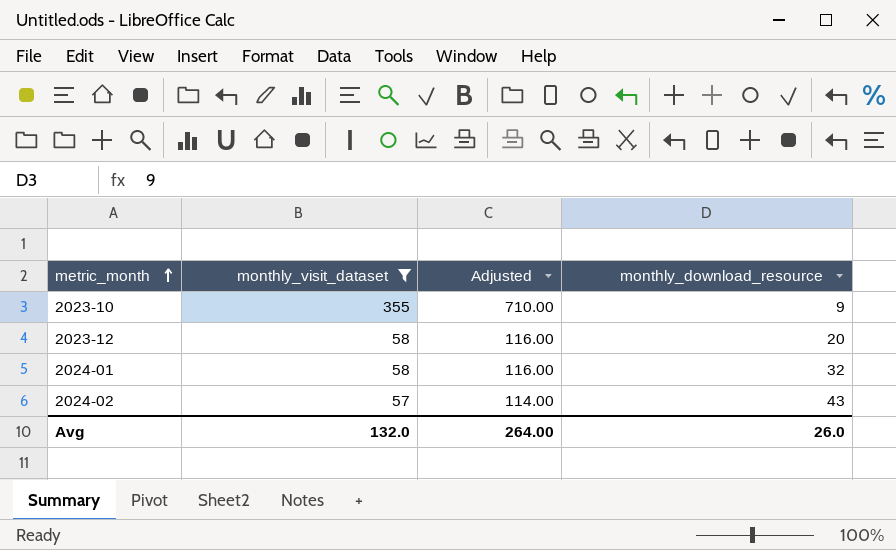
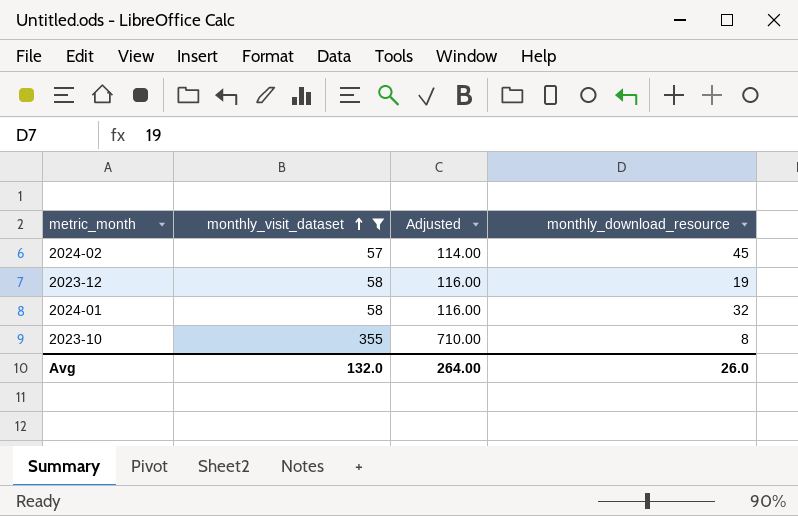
row order: metric_month ascending -> monthly_visit_dataset ascending
2024-02 | monthly_download_resource: 43 -> 45
2023-12 | monthly_download_resource: 20 -> 19
2023-10 | monthly_download_resource: 9 -> 8

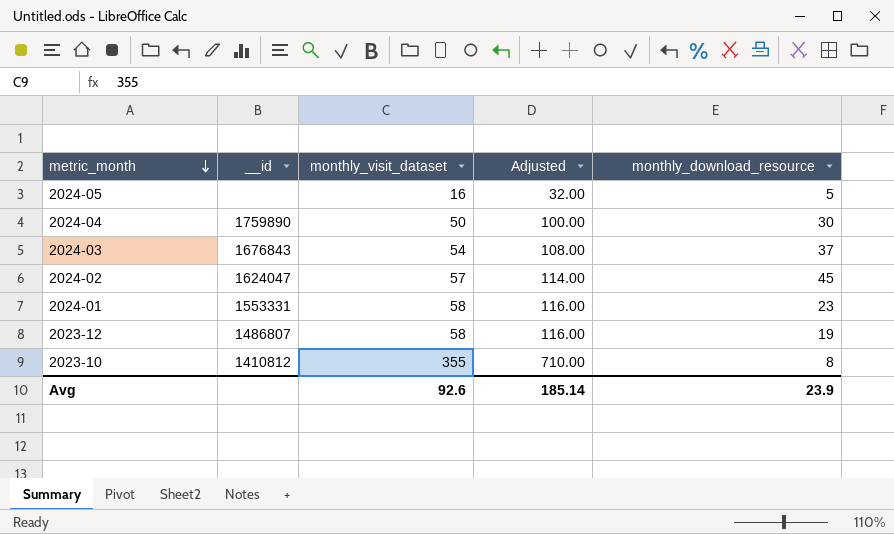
filter: monthly_visit_dataset >= 57 -> none
row order: monthly_visit_dataset ascending -> metric_month descending
column __id | position: none -> 2
2024-01 | monthly_download_resource: 32 -> 23
Avg | monthly_visit_dataset: 132.0 -> 92.6
Avg | Adjusted: 264.00 -> 185.14
Avg | monthly_download_resource: 26.0 -> 23.9

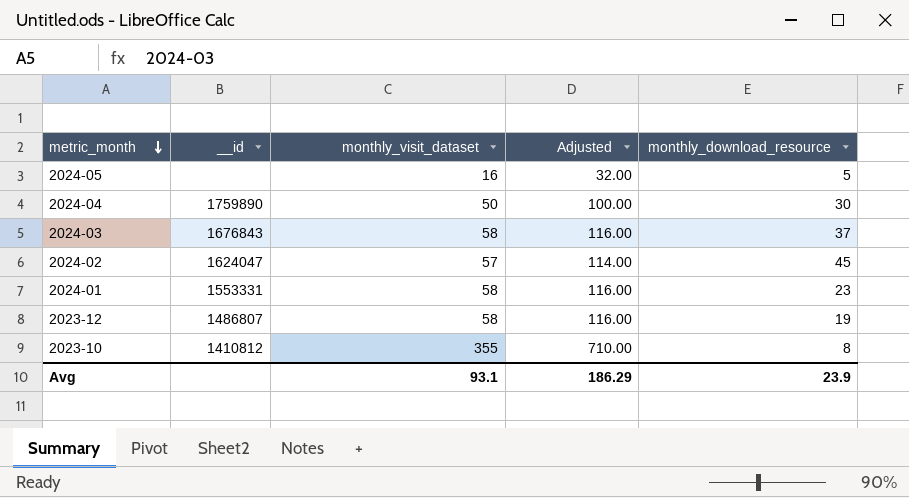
2024-03 | monthly_visit_dataset: 54 -> 58
2024-03 | Adjusted: 108.00 -> 116.00
Avg | monthly_visit_dataset: 92.6 -> 93.1
Avg | Adjusted: 185.14 -> 186.29

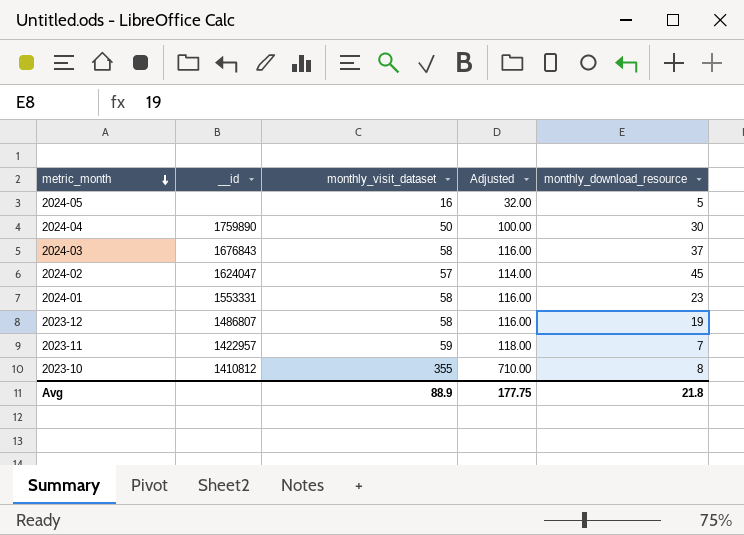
row 2023-11: none -> 1422957 | 59 | 118.00 | 7
Avg | monthly_visit_dataset: 93.1 -> 88.9
Avg | Adjusted: 186.29 -> 177.75
Avg | monthly_download_resource: 23.9 -> 21.8

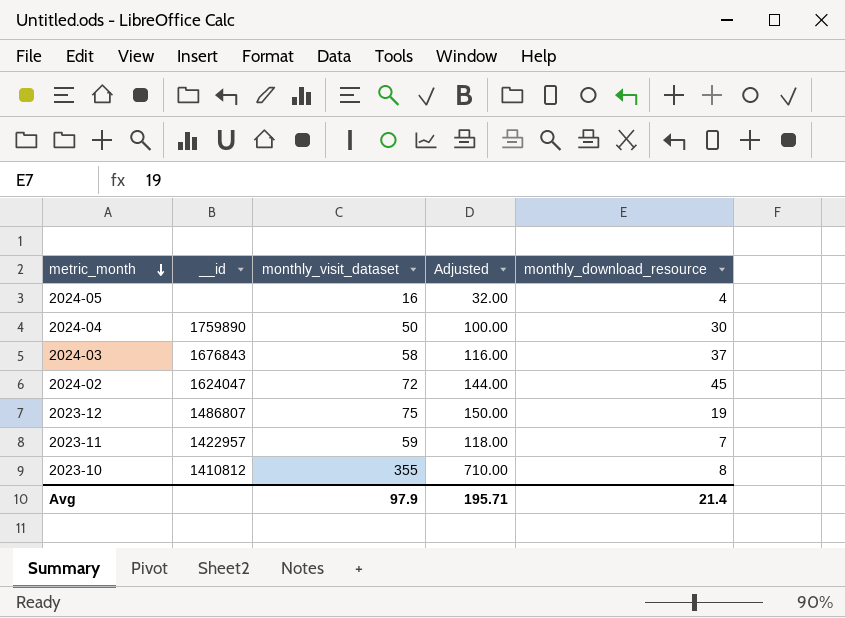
row 2024-01: 1553331 | 58 | 116.00 | 23 -> none
2024-05 | monthly_download_resource: 5 -> 4
2024-02 | monthly_visit_dataset: 57 -> 72
2024-02 | Adjusted: 114.00 -> 144.00
2023-12 | monthly_visit_dataset: 58 -> 75
2023-12 | Adjusted: 116.00 -> 150.00
Avg | monthly_visit_dataset: 88.9 -> 97.9
Avg | Adjusted: 177.75 -> 195.71
Avg | monthly_download_resource: 21.8 -> 21.4

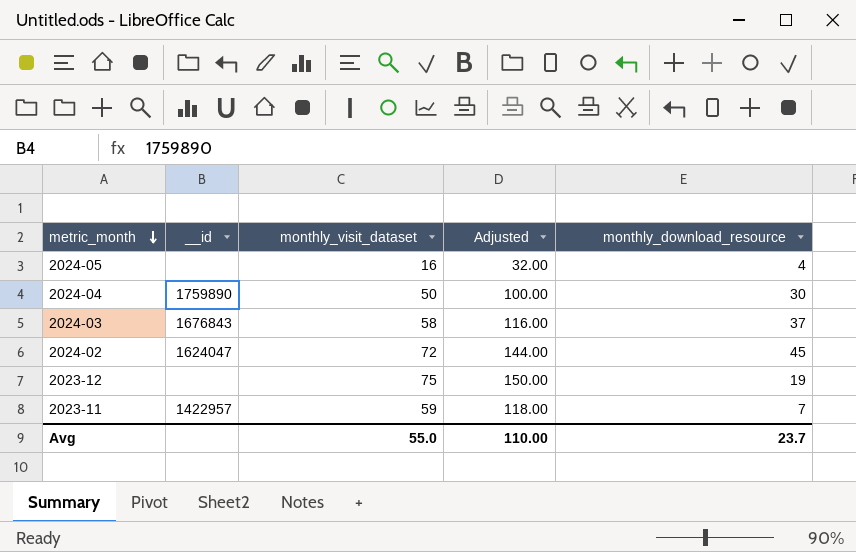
row 2023-10: 1410812 | 355 | 710.00 | 8 -> none
2023-12 | __id: 1486807 -> none
Avg | monthly_visit_dataset: 97.9 -> 55.0
Avg | Adjusted: 195.71 -> 110.00
Avg | monthly_download_resource: 21.4 -> 23.7

